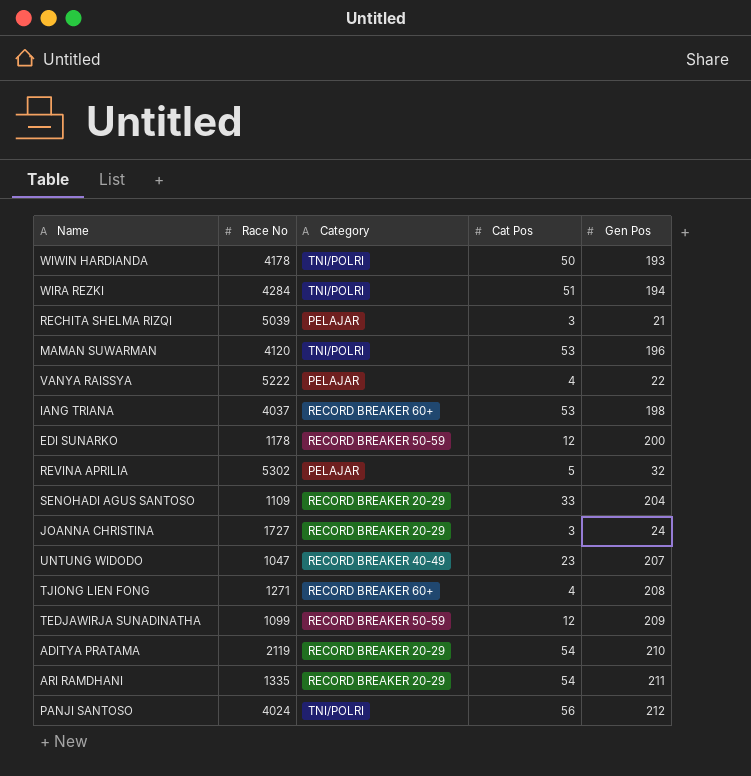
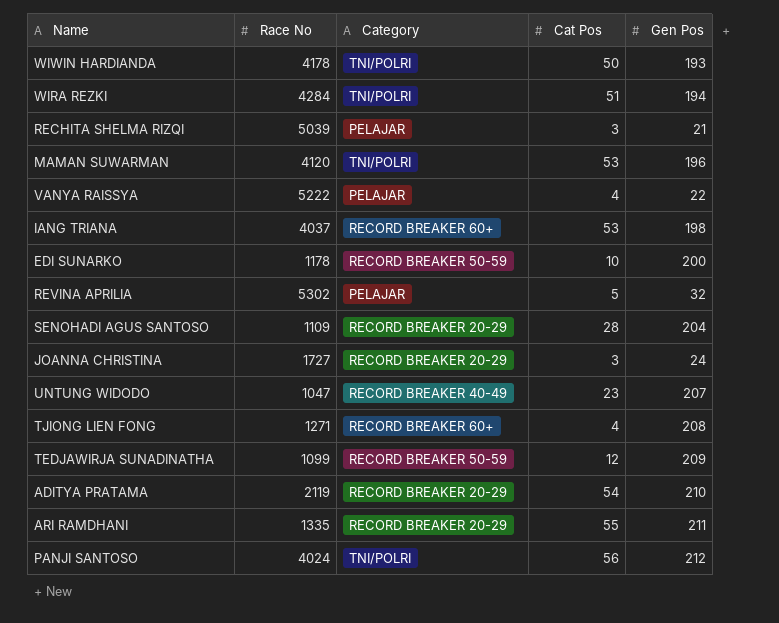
EDI SUNARKO | Cat Pos: 12 -> 10
SENOHADI AGUS SANTOSO | Cat Pos: 33 -> 28
ARI RAMDHANI | Cat Pos: 54 -> 55

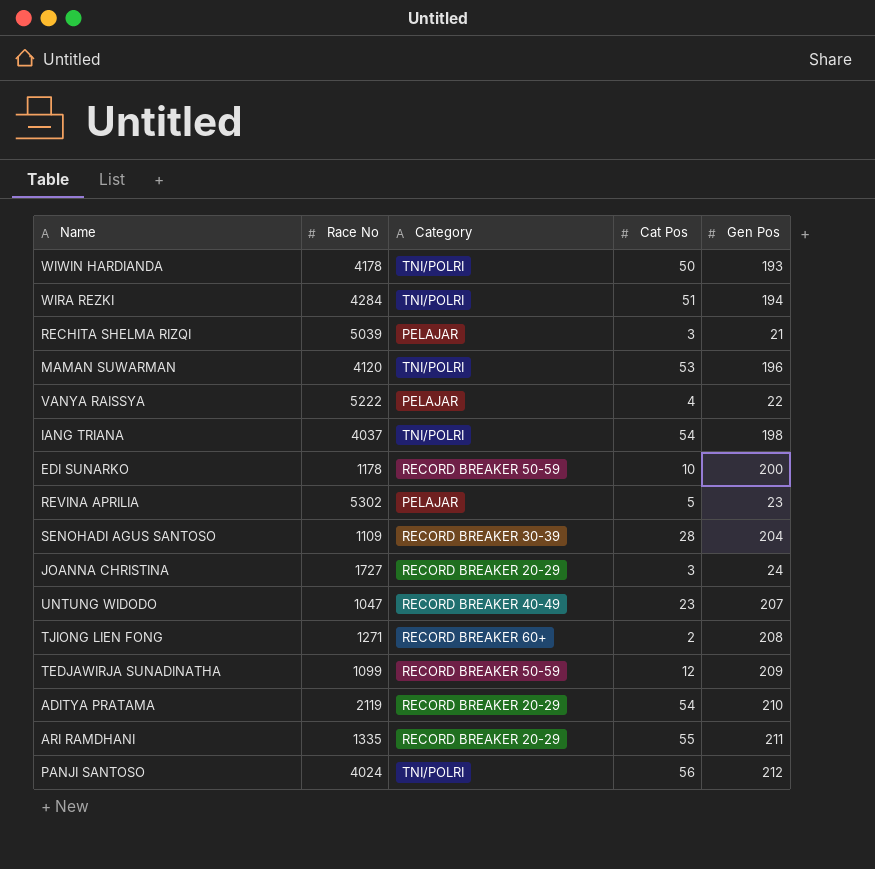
IANG TRIANA | Category: RECORD BREAKER 60+ -> TNI/POLRI
IANG TRIANA | Cat Pos: 53 -> 54
REVINA APRILIA | Gen Pos: 32 -> 23
SENOHADI AGUS SANTOSO | Category: RECORD BREAKER 20-29 -> RECORD BREAKER 30-39
TJIONG LIEN FONG | Cat Pos: 4 -> 2

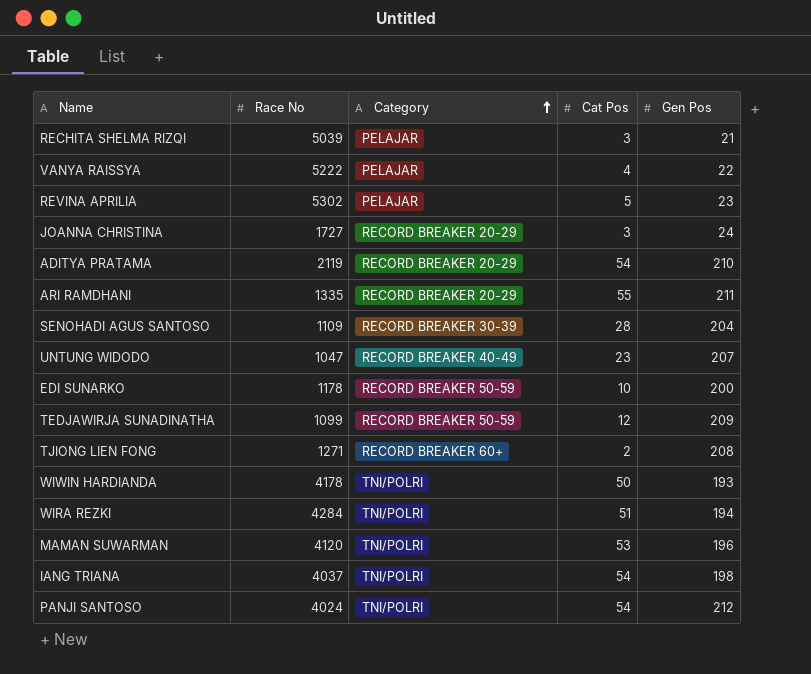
row order: none -> Category ascending
PANJI SANTOSO | Cat Pos: 56 -> 54

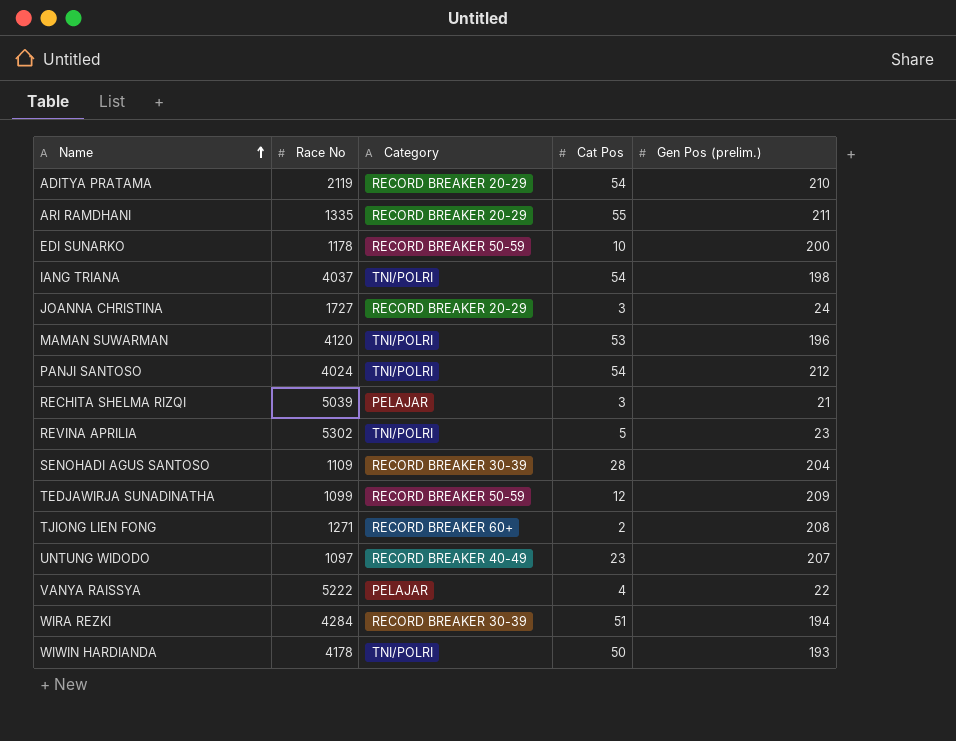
row order: Category ascending -> Name ascending
column name: Gen Pos -> Gen Pos (prelim.)
REVINA APRILIA | Category: PELAJAR -> TNI/POLRI
UNTUNG WIDODO | Race No: 1047 -> 1097
WIRA REZKI | Category: TNI/POLRI -> RECORD BREAKER 30-39

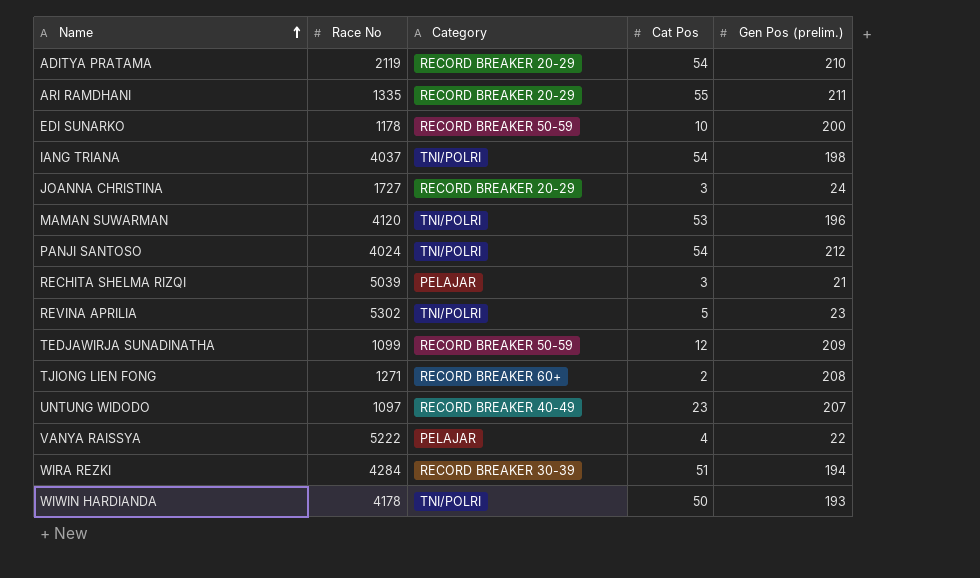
row SENOHADI AGUS SANTOSO: 1109 | RECORD BREAKER 30-39 | 28 | 204 -> none

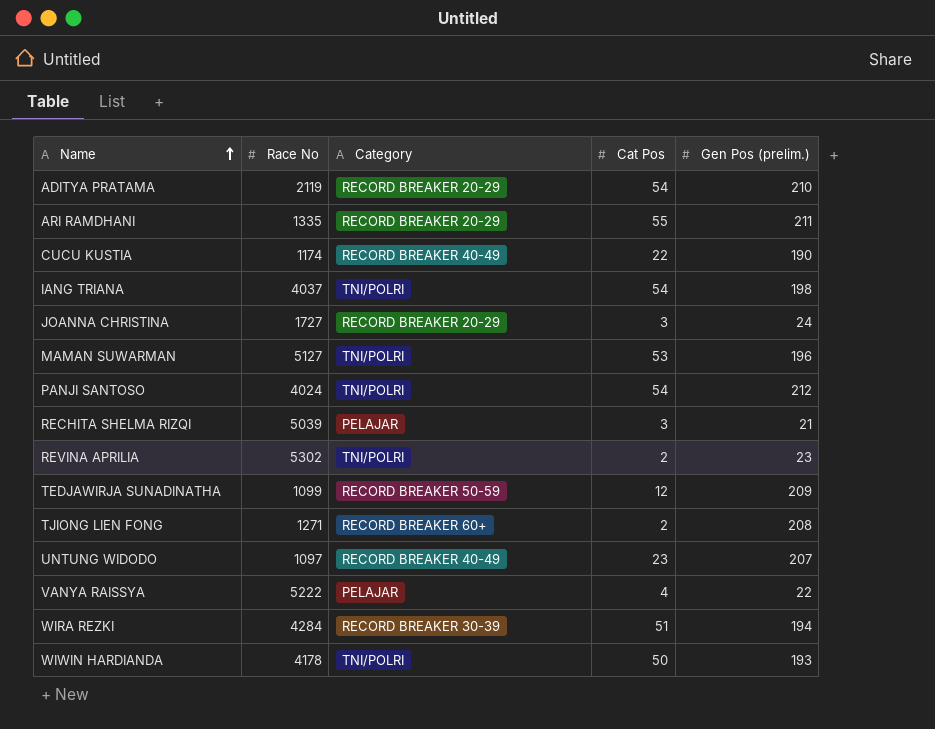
row EDI SUNARKO: 1178 | RECORD BREAKER 50-59 | 10 | 200 -> none
row CUCU KUSTIA: none -> 1174 | RECORD BREAKER 40-49 | 22 | 190
MAMAN SUWARMAN | Race No: 4120 -> 5127
REVINA APRILIA | Cat Pos: 5 -> 2

